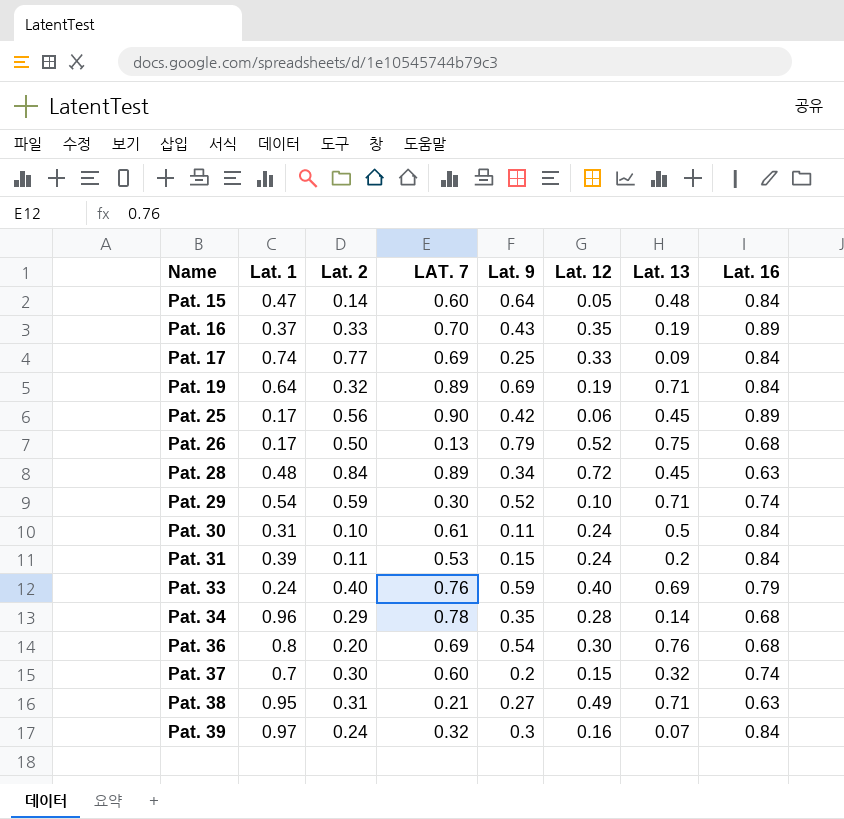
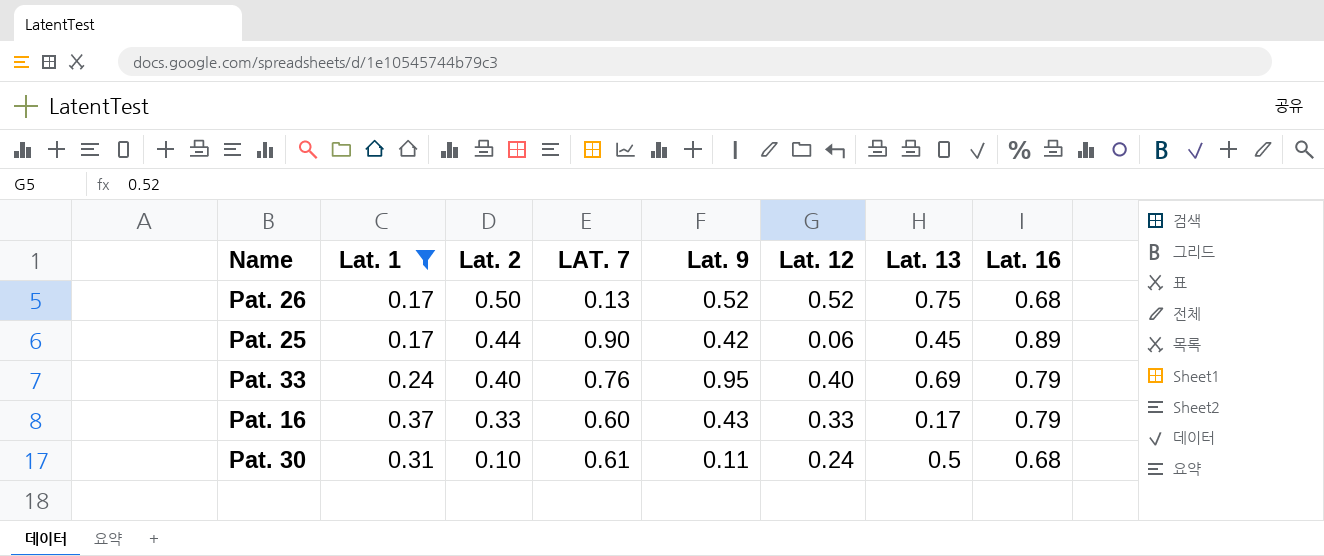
filter: none -> Lat. 1 <= 0.37
row order: Name ascending -> Lat. 2 descending
Pat. 26 | Lat. 9: 0.79 -> 0.52
Pat. 25 | Lat. 2: 0.56 -> 0.44
Pat. 33 | Lat. 9: 0.59 -> 0.95
Pat. 16 | LAT. 7: 0.70 -> 0.60
Pat. 16 | Lat. 12: 0.35 -> 0.33
Pat. 16 | Lat. 13: 0.19 -> 0.17
Pat. 16 | Lat. 16: 0.89 -> 0.79
Pat. 30 | Lat. 16: 0.84 -> 0.68

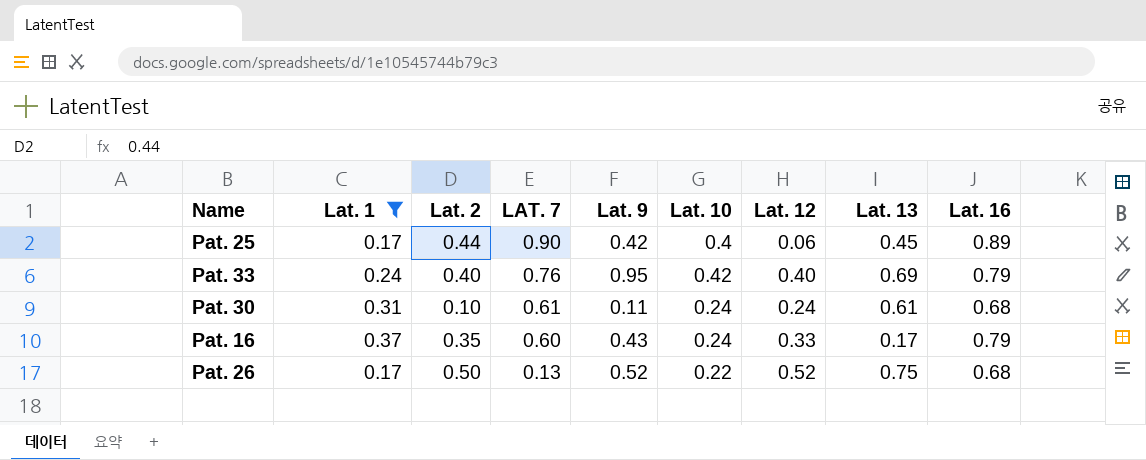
row order: Lat. 2 descending -> LAT. 7 descending
column Lat. 10 | position: none -> 6
Pat. 30 | Lat. 13: 0.5 -> 0.61
Pat. 16 | Lat. 2: 0.33 -> 0.35

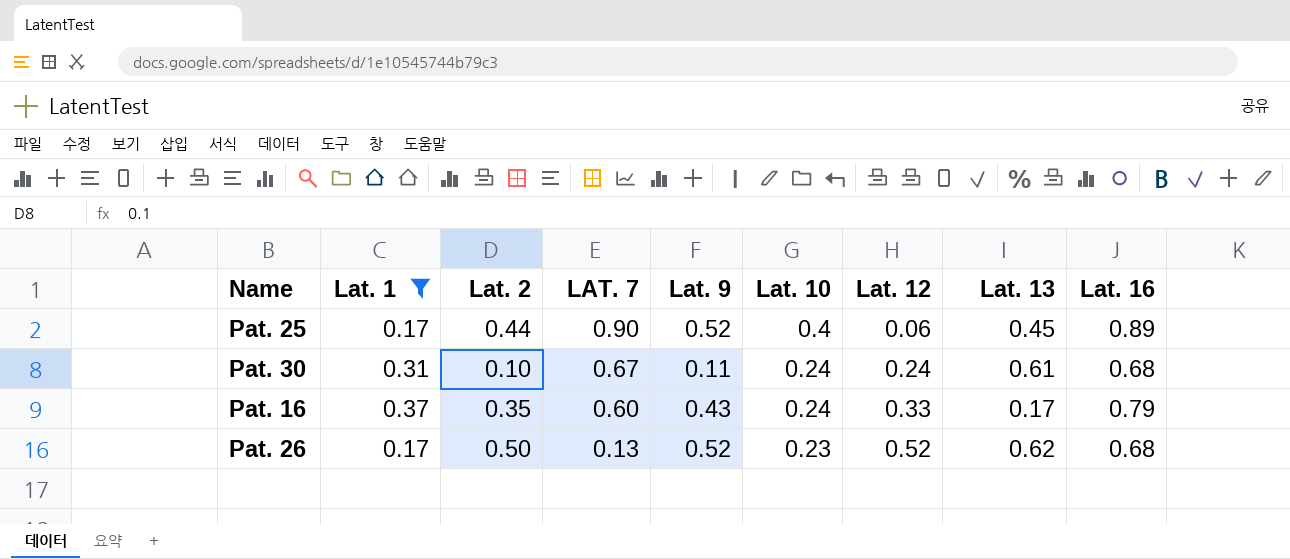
row Pat. 33: 0.24 | 0.40 | 0.76 | 0.95 | 0.42 | 0.40 | 0.69 | 0.79 -> none
Pat. 25 | Lat. 9: 0.42 -> 0.52
Pat. 30 | LAT. 7: 0.61 -> 0.67
Pat. 26 | Lat. 10: 0.22 -> 0.23
Pat. 26 | Lat. 13: 0.75 -> 0.62

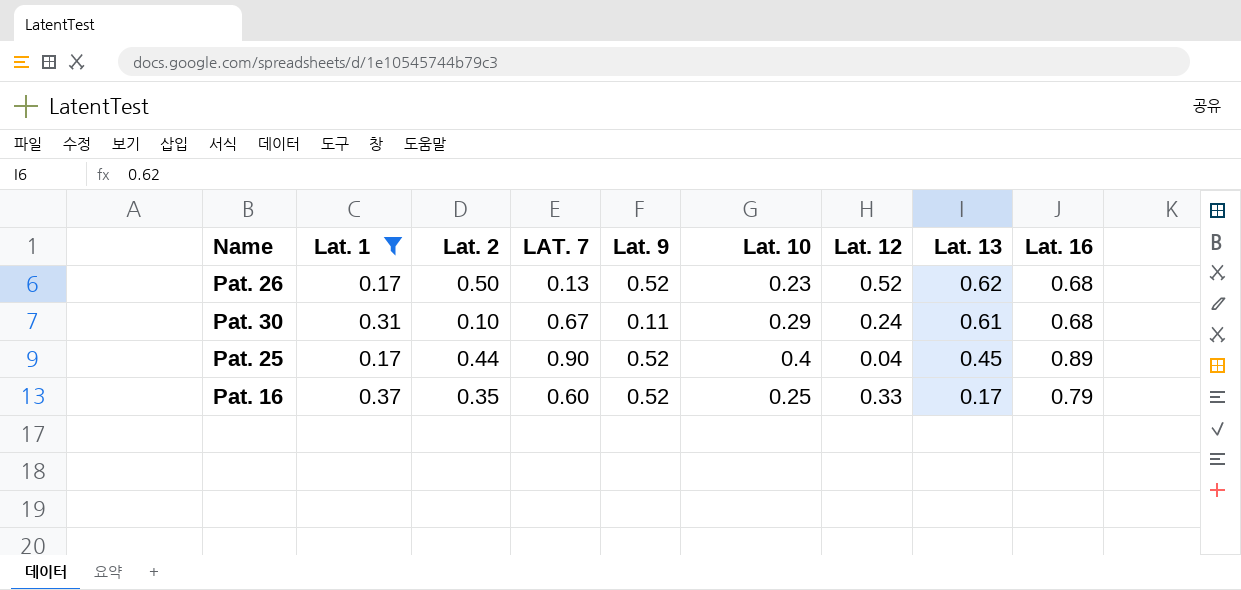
row order: LAT. 7 descending -> Lat. 13 descending
Pat. 30 | Lat. 10: 0.24 -> 0.29
Pat. 25 | Lat. 12: 0.06 -> 0.04
Pat. 16 | Lat. 9: 0.43 -> 0.52
Pat. 16 | Lat. 10: 0.24 -> 0.25

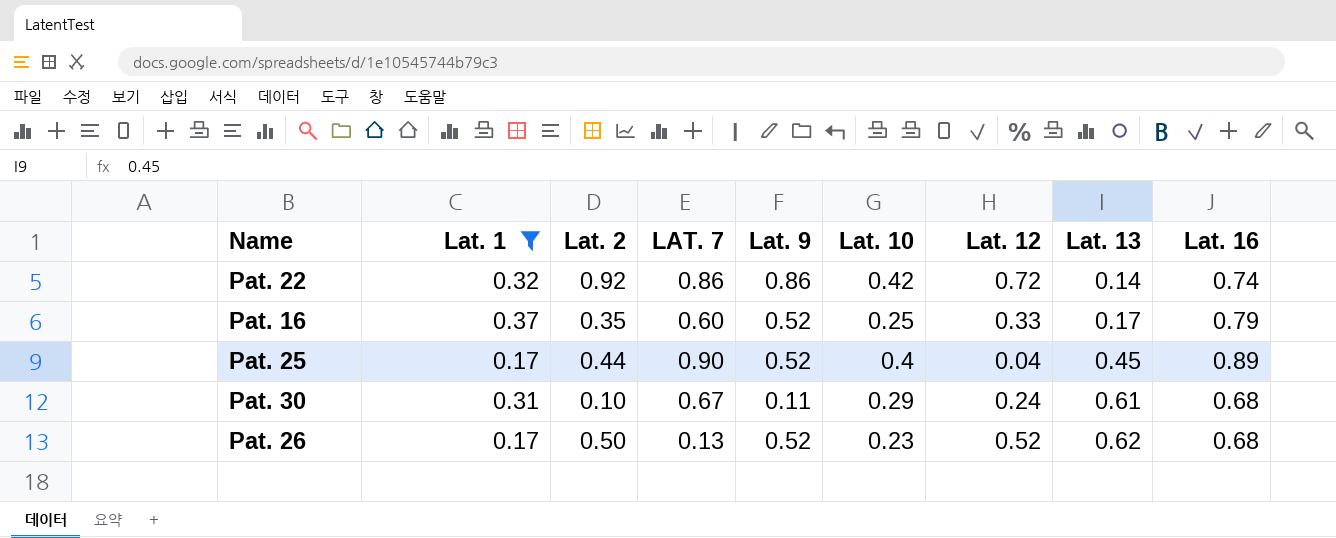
row order: Lat. 13 descending -> Lat. 13 ascending
row Pat. 22: none -> 0.32 | 0.92 | 0.86 | 0.86 | 0.42 | 0.72 | 0.14 | 0.74

